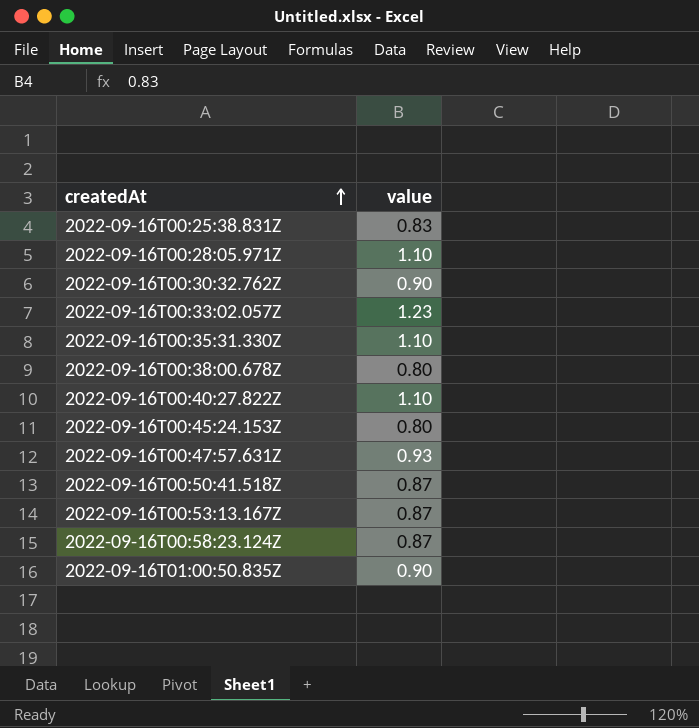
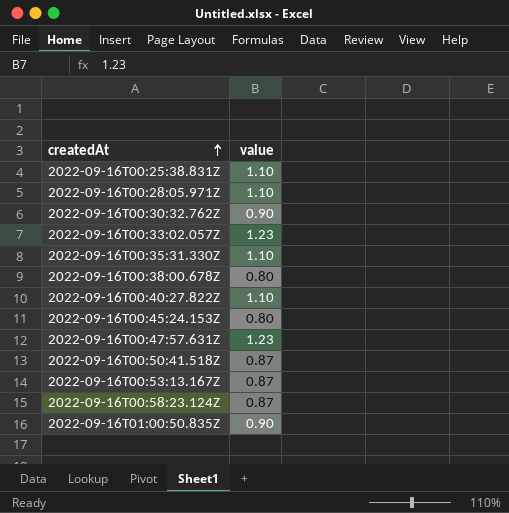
2022-09-16T00:25:38.831Z | value: 0.83 -> 1.10
2022-09-16T00:47:57.631Z | value: 0.93 -> 1.23

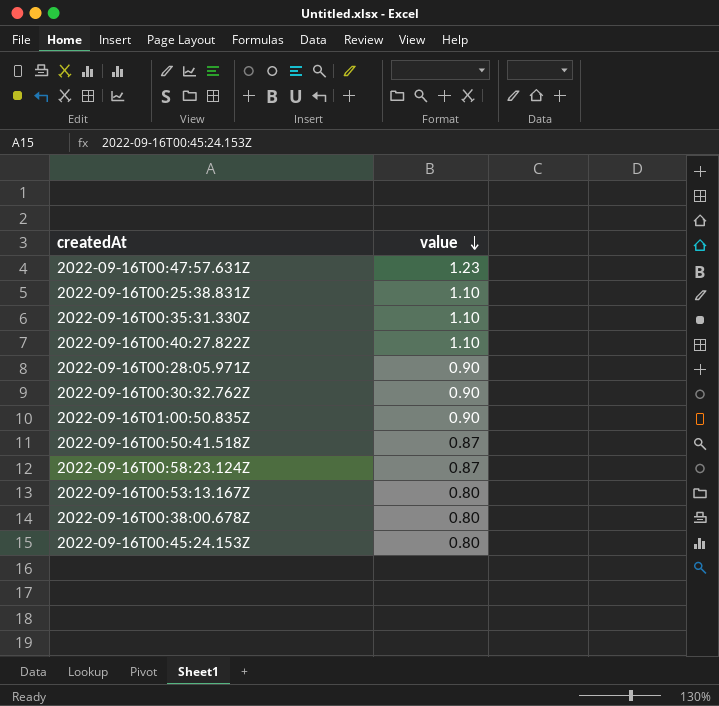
row order: createdAt ascending -> value descending
row 2022-09-16T00:33:02.057Z: 1.23 -> none
2022-09-16T00:28:05.971Z | value: 1.10 -> 0.90
2022-09-16T00:53:13.167Z | value: 0.87 -> 0.80

